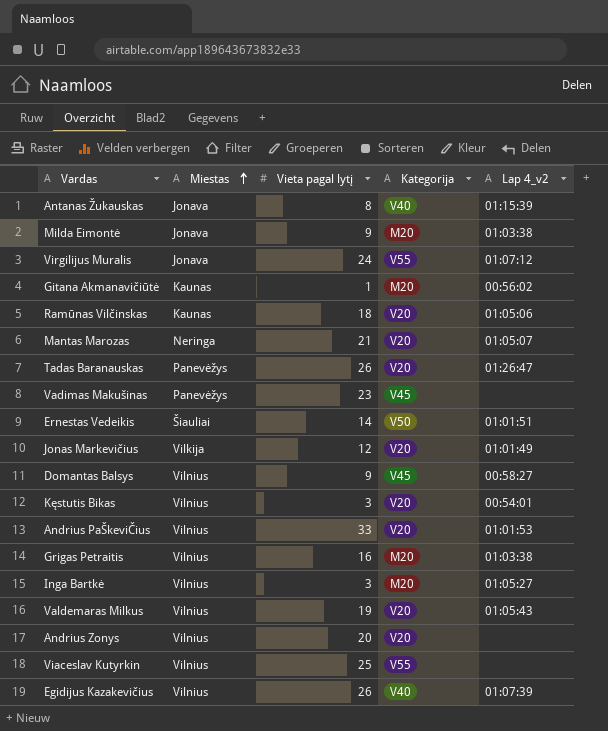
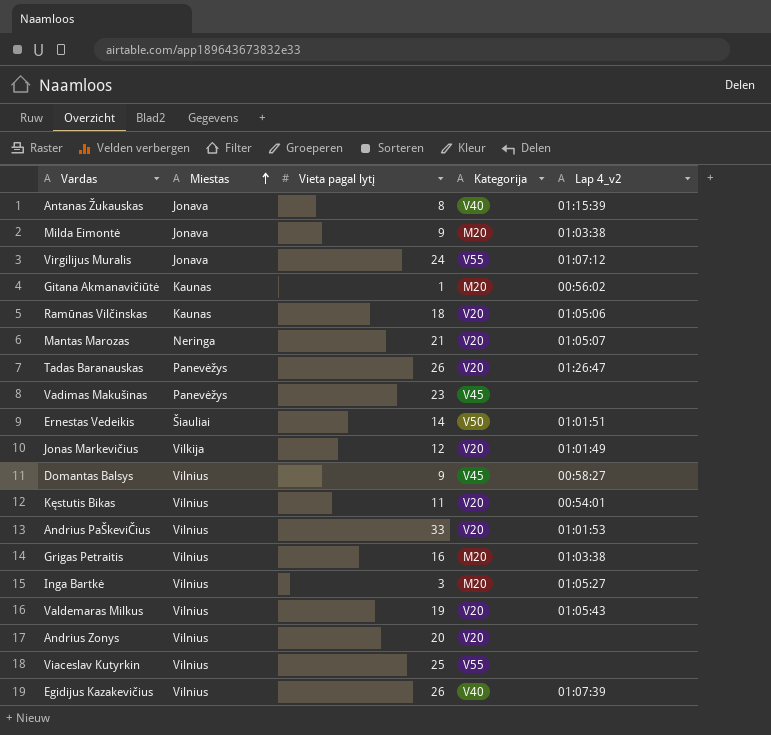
Kęstutis Bikas | Vieta pagal lytį: 3 -> 11

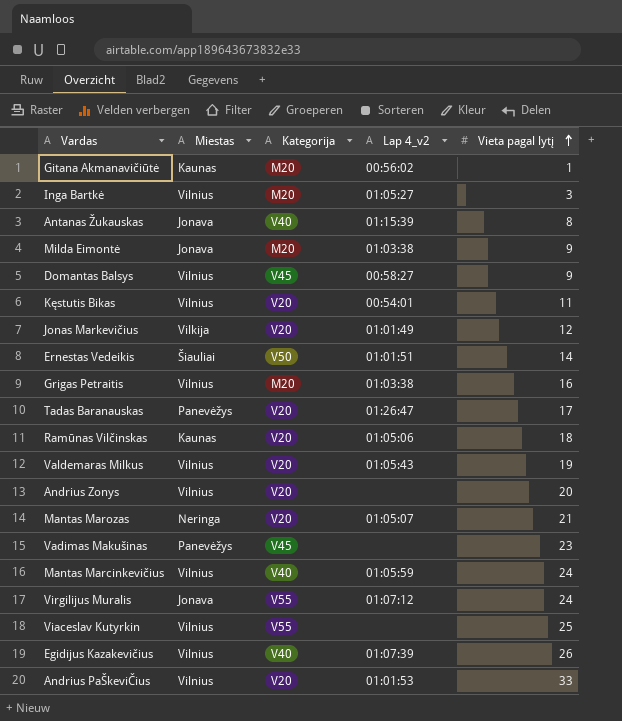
row order: Miestas ascending -> Vieta pagal lytį ascending
column Vieta pagal lytį | position: 3 -> 5
Tadas Baranauskas | Vieta pagal lytį: 26 -> 17
row Mantas Marcinkevičius: none -> Vilnius | V40 | 01:05:59 | 24

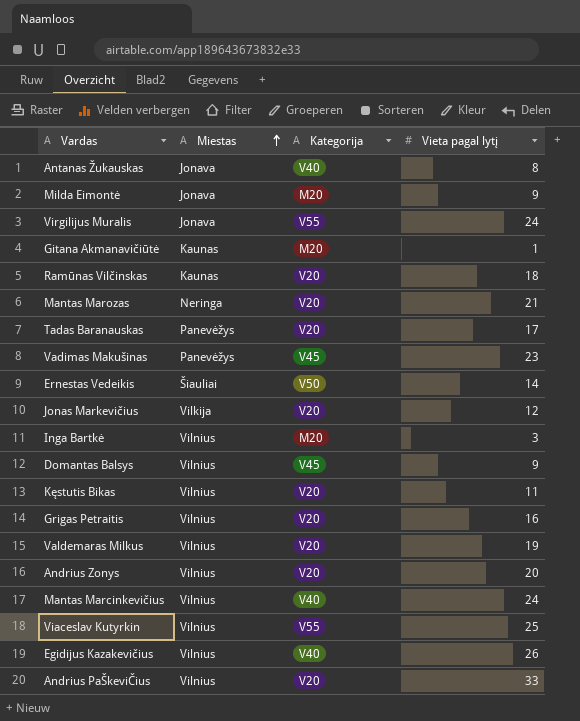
row order: Vieta pagal lytį ascending -> Miestas ascending
column Lap 4_v2 | position: 4 -> none
Grigas Petraitis | Kategorija: M20 -> V20

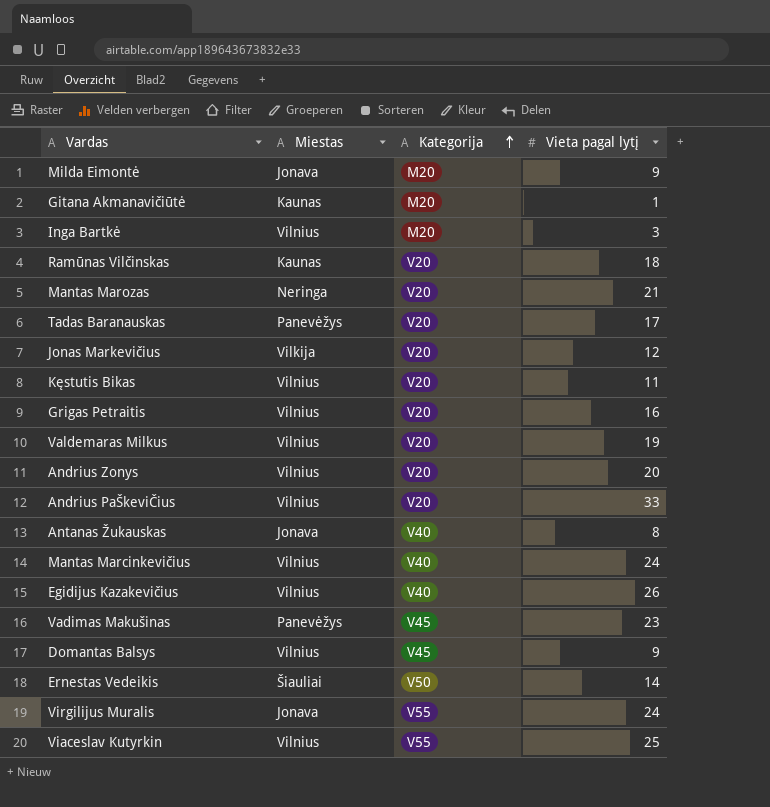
row order: Miestas ascending -> Kategorija ascending

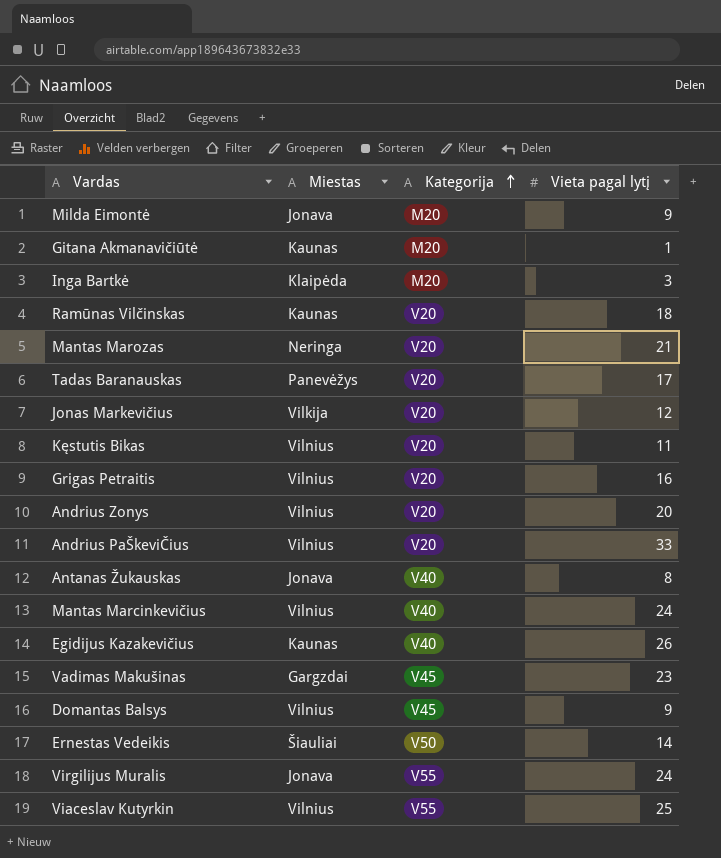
row Valdemaras Milkus: Vilnius | V20 | 19 -> none
Inga Bartkė | Miestas: Vilnius -> Klaipėda
Egidijus Kazakevičius | Miestas: Vilnius -> Kaunas
Vadimas Makušinas | Miestas: Panevėžys -> Gargzdai

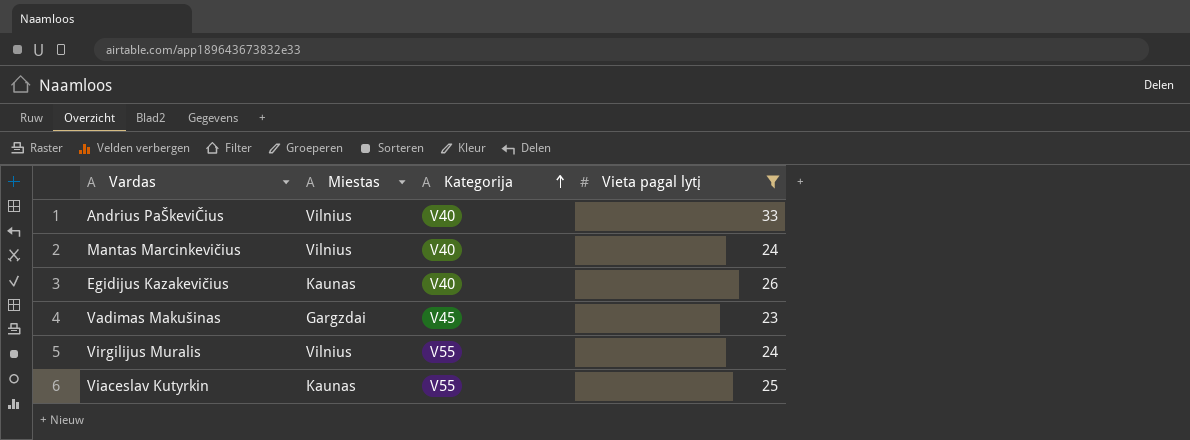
filter: none -> Vieta pagal lytį >= 23
Andrius PaŠkeviČius | Kategorija: V20 -> V40
Virgilijus Muralis | Miestas: Jonava -> Vilnius
Viaceslav Kutyrkin | Miestas: Vilnius -> Kaunas

